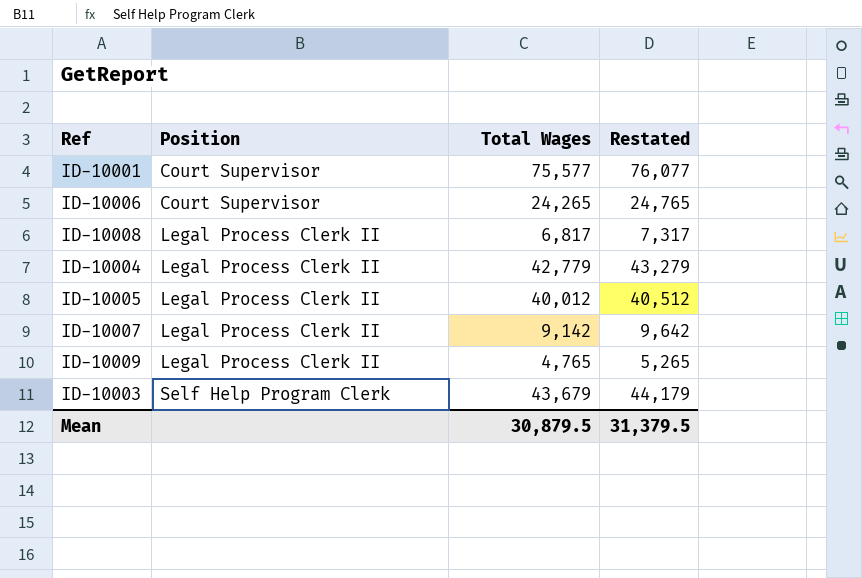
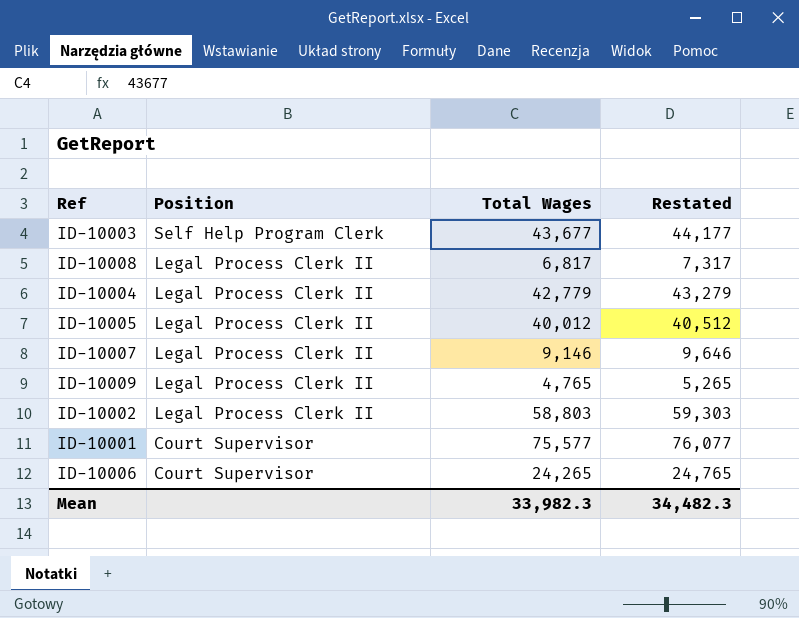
row order: Position ascending -> Position descending
ID-10003 | Total Wages: 43,679 -> 43,677
ID-10003 | Restated: 44,179 -> 44,177
ID-10007 | Total Wages: 9,142 -> 9,146
ID-10007 | Restated: 9,642 -> 9,646
row ID-10002: none -> Legal Process Clerk II | 58,803 | 59,303
Mean | Total Wages: 30,879.5 -> 33,982.3
Mean | Restated: 31,379.5 -> 34,482.3

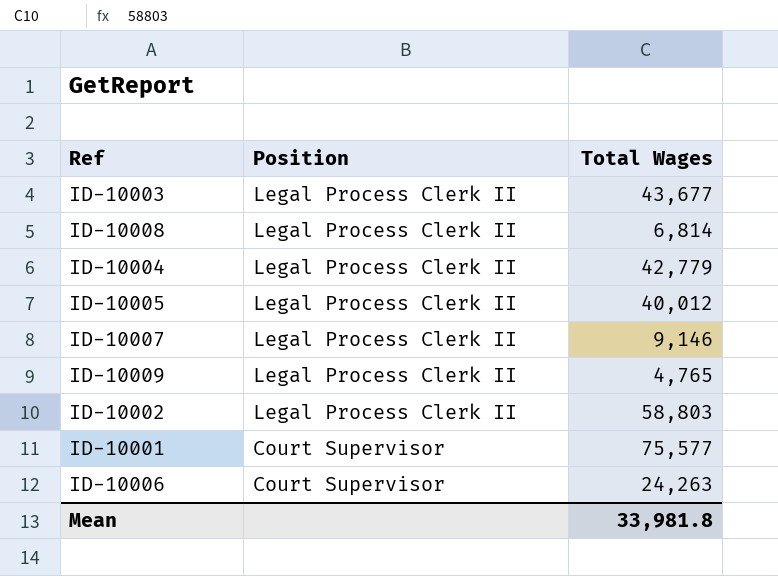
column Restated | formula: [Total Wages] + 500 -> none
ID-10003 | Position: Self Help Program Clerk -> Legal Process Clerk II
ID-10008 | Total Wages: 6,817 -> 6,814
ID-10006 | Total Wages: 24,265 -> 24,263
Mean | Total Wages: 33,982.3 -> 33,981.8

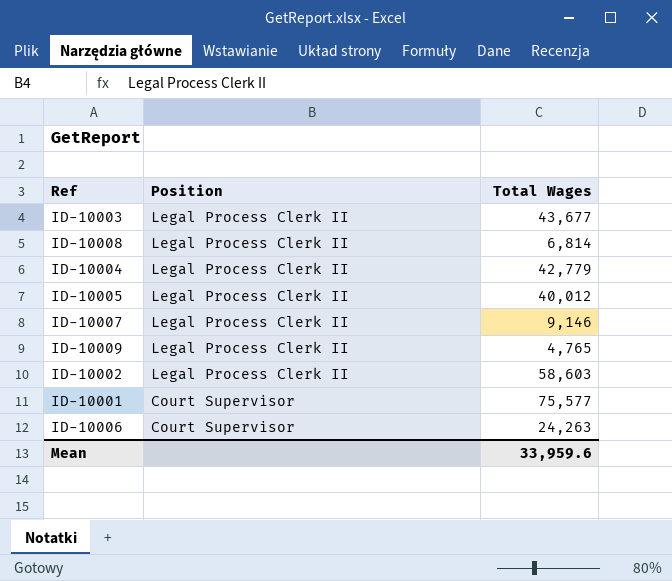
ID-10002 | Total Wages: 58,803 -> 58,603
Mean | Total Wages: 33,981.8 -> 33,959.6

